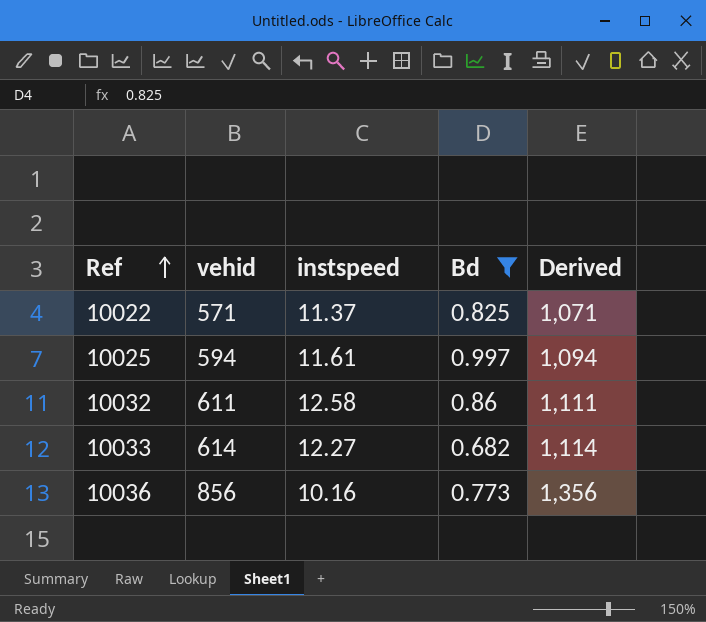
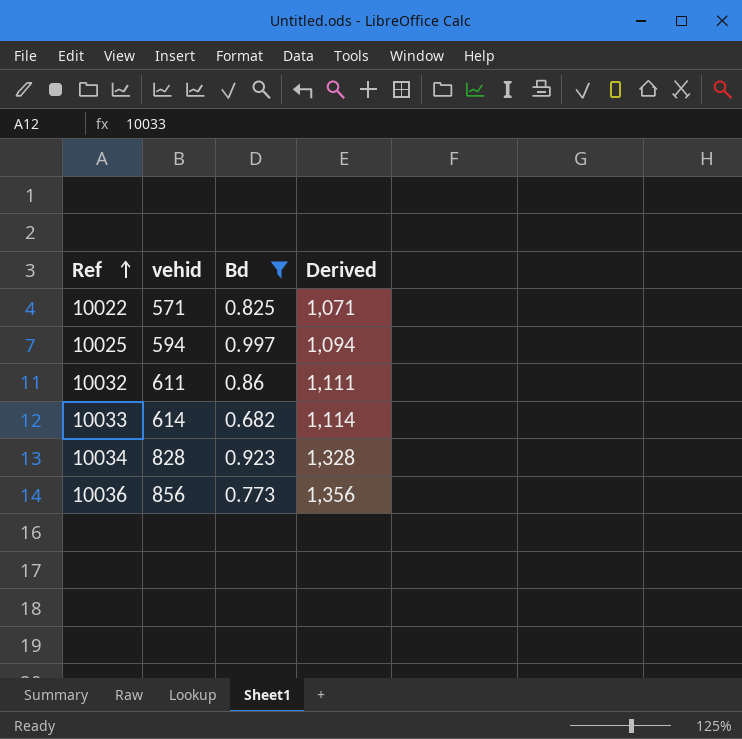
column instspeed | position: 3 -> none
row 10034: none -> 828 | 0.923 | 1,328

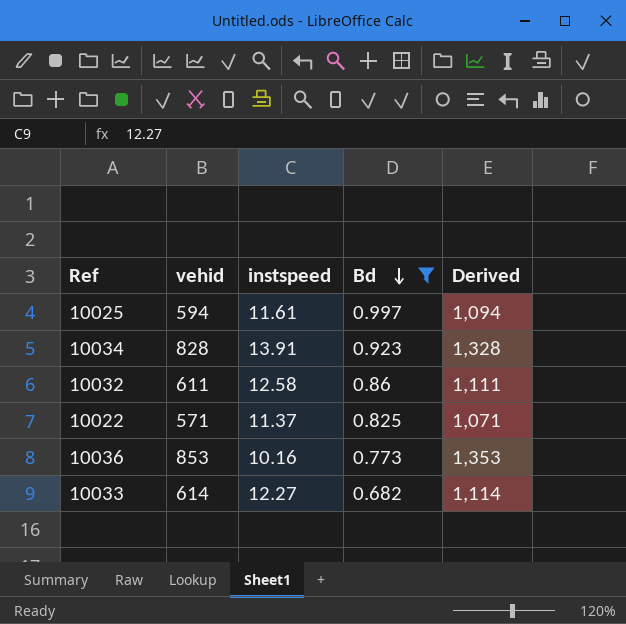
row order: Ref ascending -> Bd descending
column instspeed | position: none -> 3
10036 | vehid: 856 -> 853
10036 | Derived: 1,356 -> 1,353

